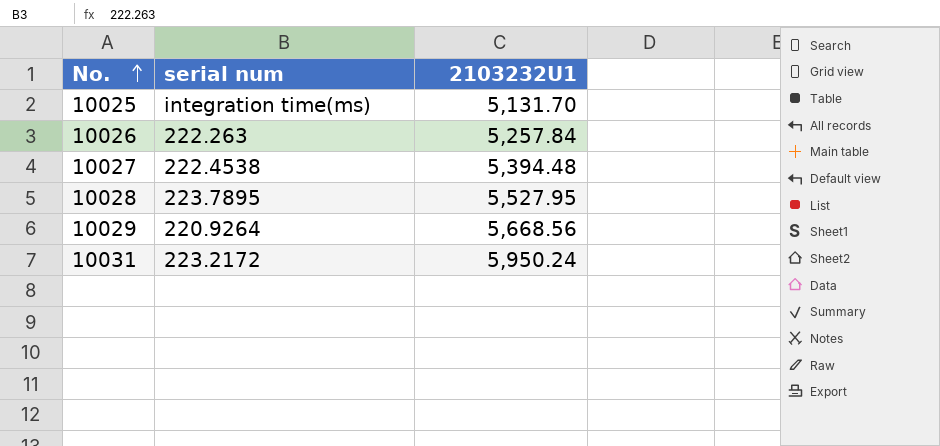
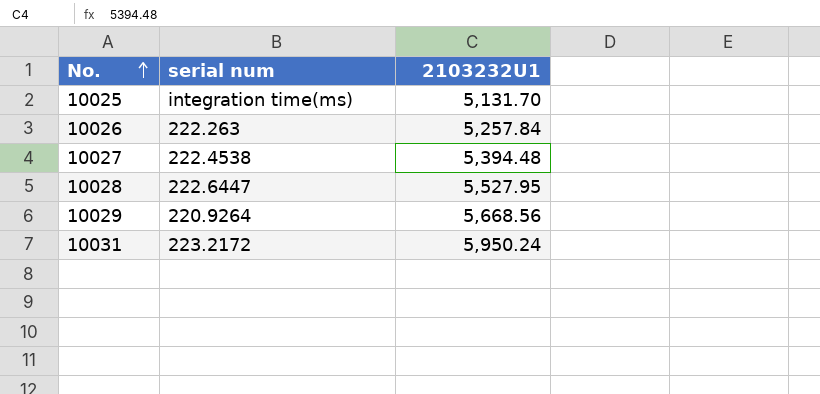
10028 | serial num: 223.7895 -> 222.6447

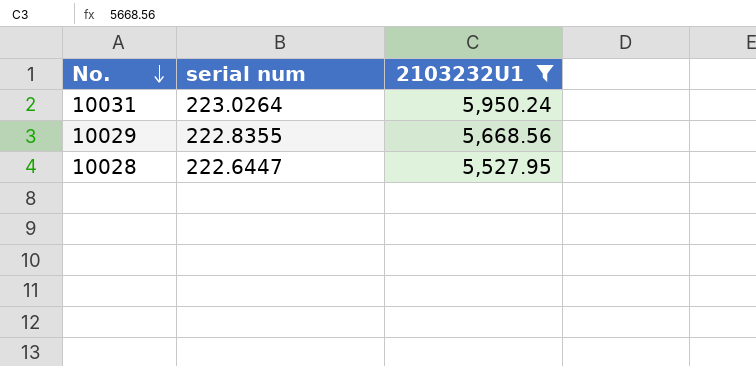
filter: none -> 2103232U1 >= 5,527.95
row order: No. ascending -> No. descending
10031 | serial num: 223.2172 -> 223.0264
10029 | serial num: 220.9264 -> 222.8355

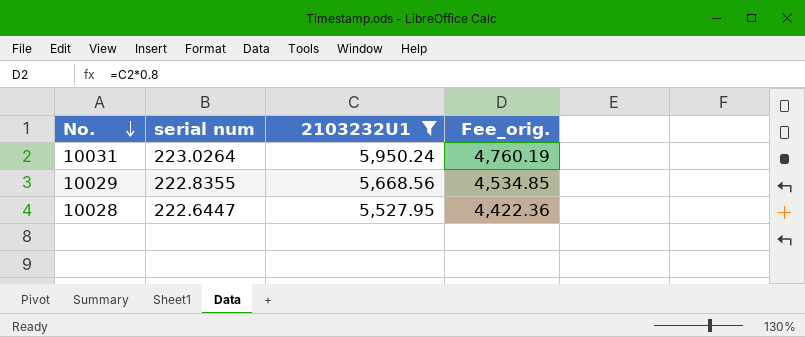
column Fee_orig. | formula: none -> [2103232U1] * 0.8

